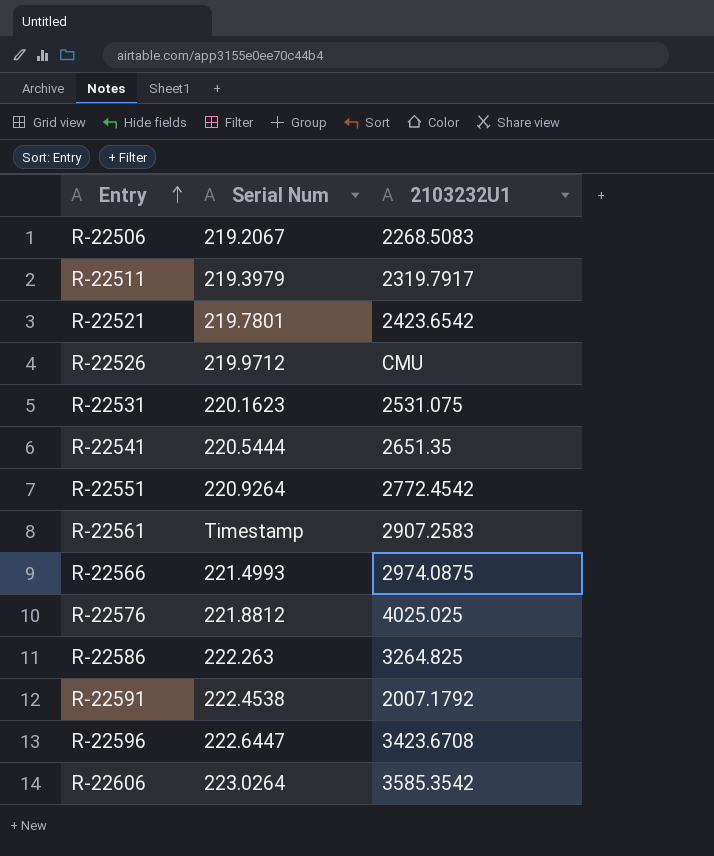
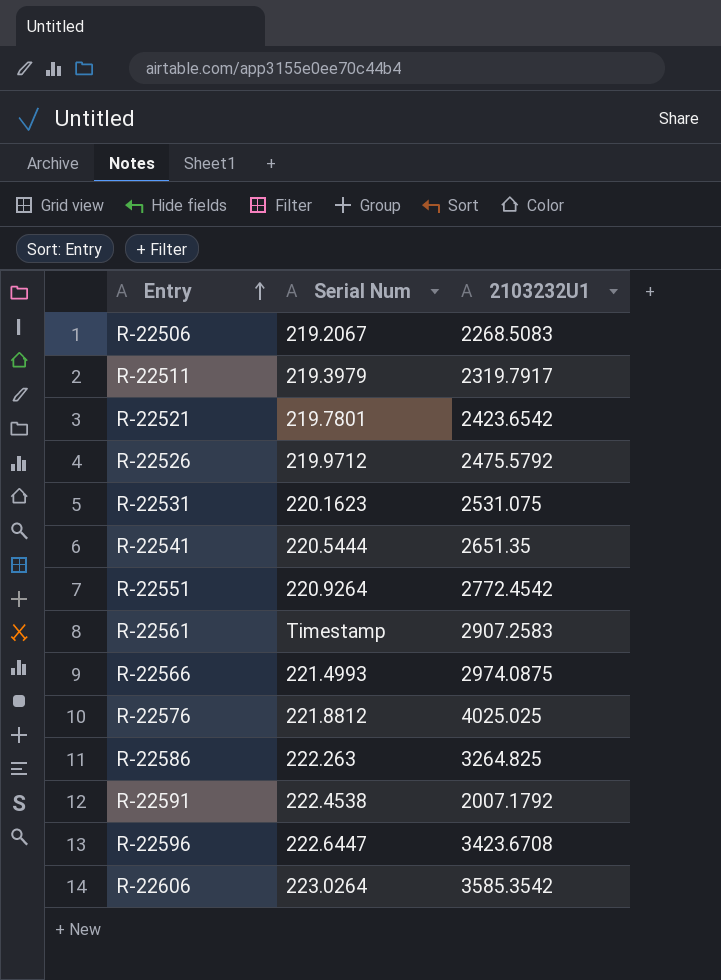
R-22526 | 2103232U1: CMU -> 2475.5792

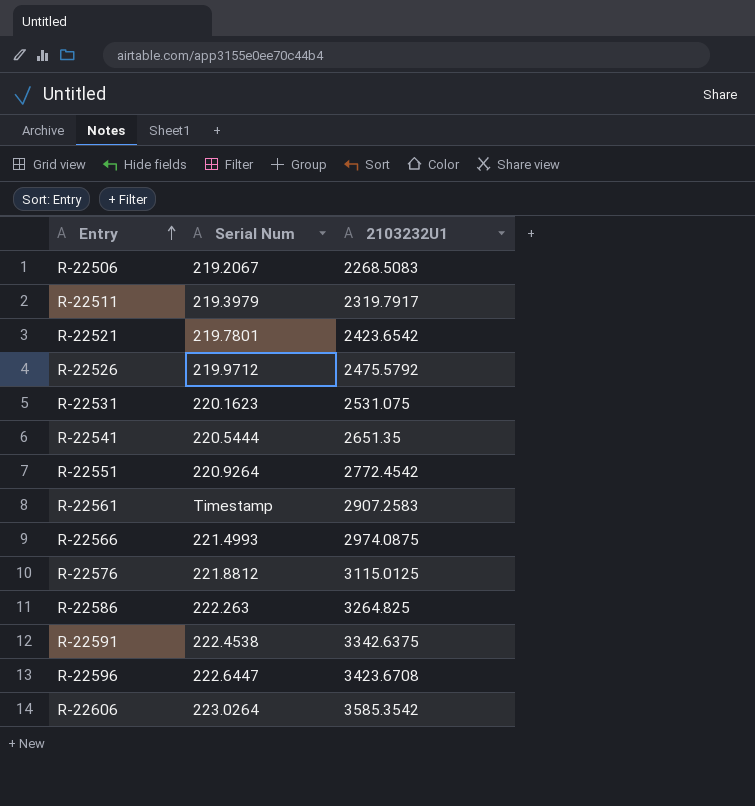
R-22576 | 2103232U1: 4025.025 -> 3115.0125
R-22591 | 2103232U1: 2007.1792 -> 3342.6375

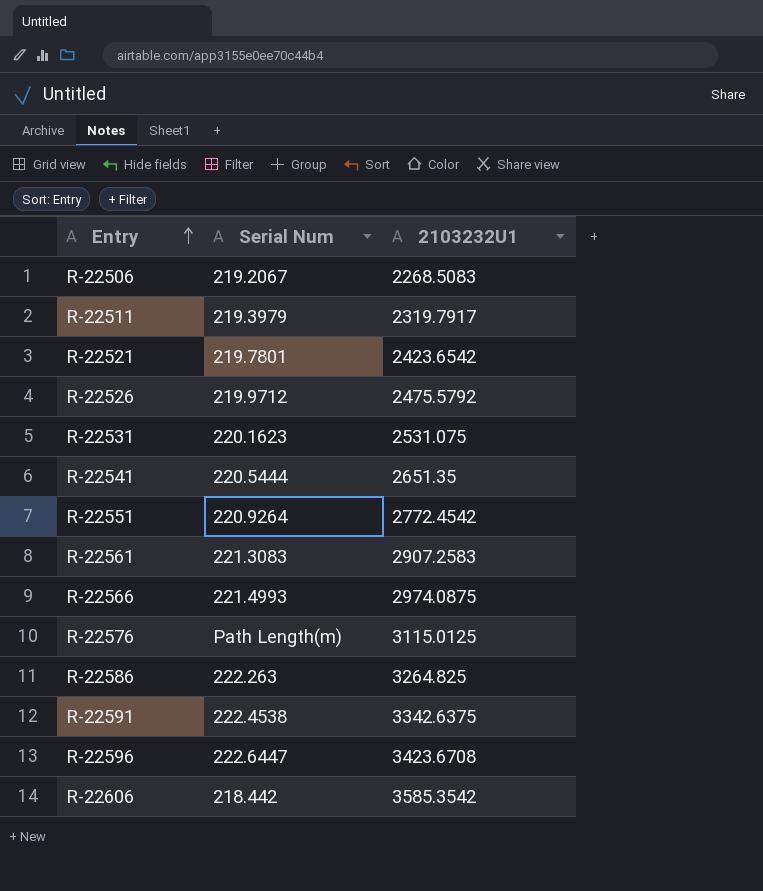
R-22561 | Serial Num: Timestamp -> 221.3083
R-22576 | Serial Num: 221.8812 -> Path Length(m)
R-22606 | Serial Num: 223.0264 -> 218.442

